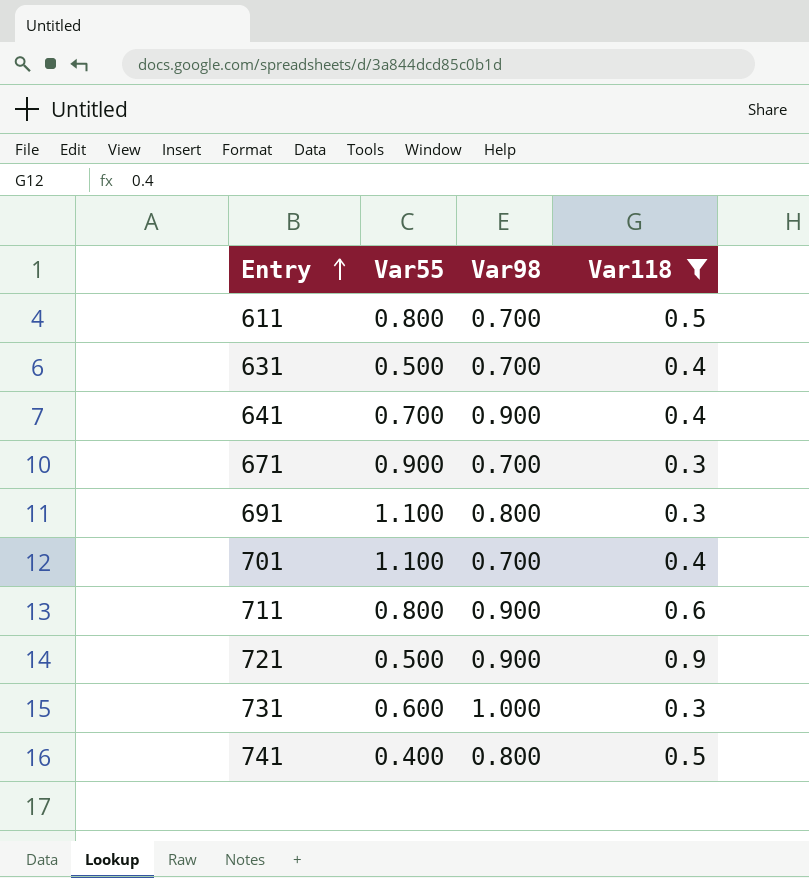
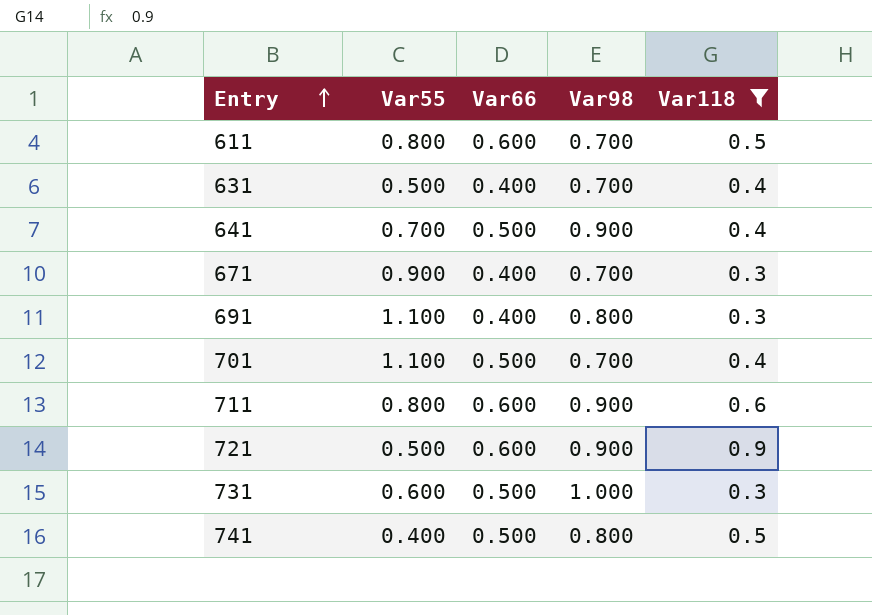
column Var66 | position: none -> 3

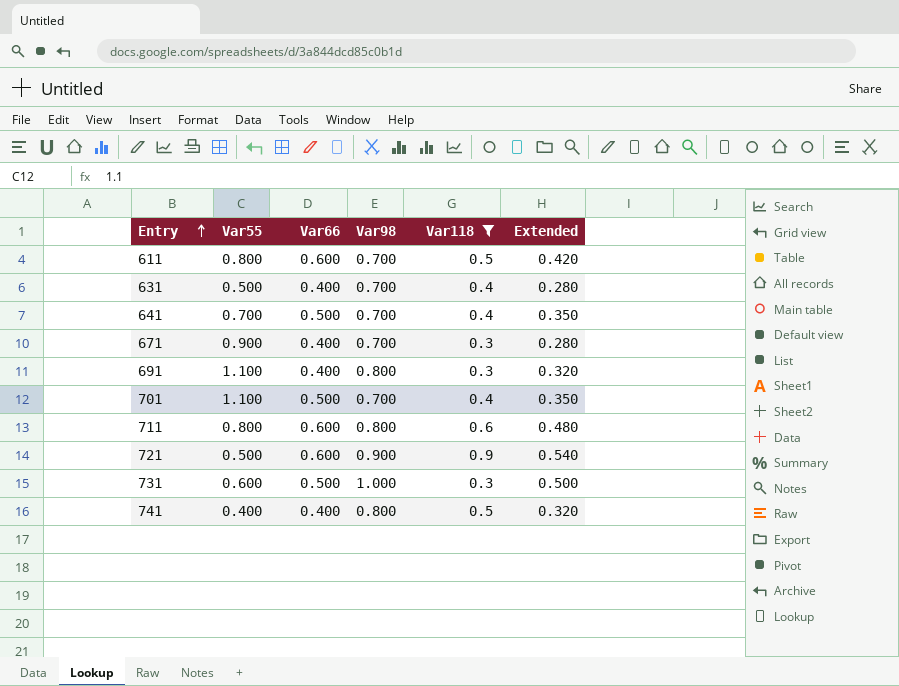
column Extended | formula: none -> [Var66] * [Var98]
641 | Var98: 0.900 -> 0.700
711 | Var98: 0.900 -> 0.800
741 | Var66: 0.500 -> 0.400

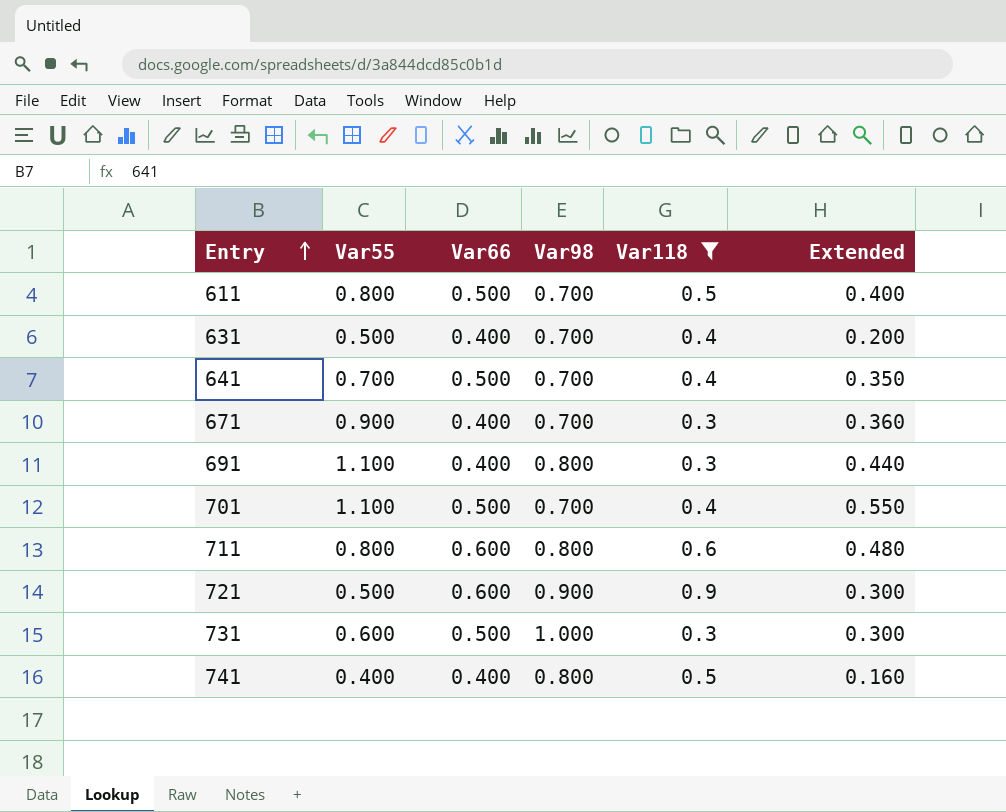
column Extended | formula: [Var66] * [Var98] -> [Var55] * [Var66]
611 | Var66: 0.600 -> 0.500

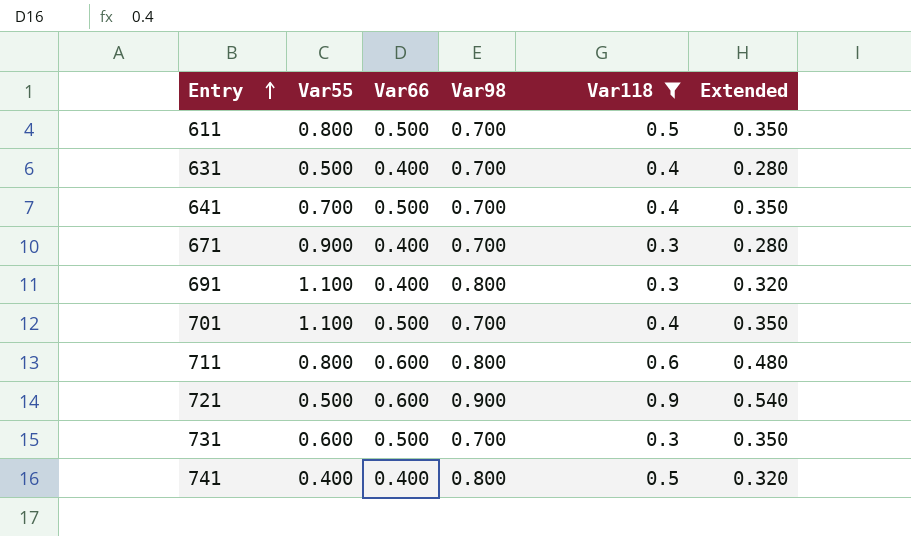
column Extended | formula: [Var55] * [Var66] -> [Var66] * [Var98]
731 | Var98: 1.000 -> 0.700

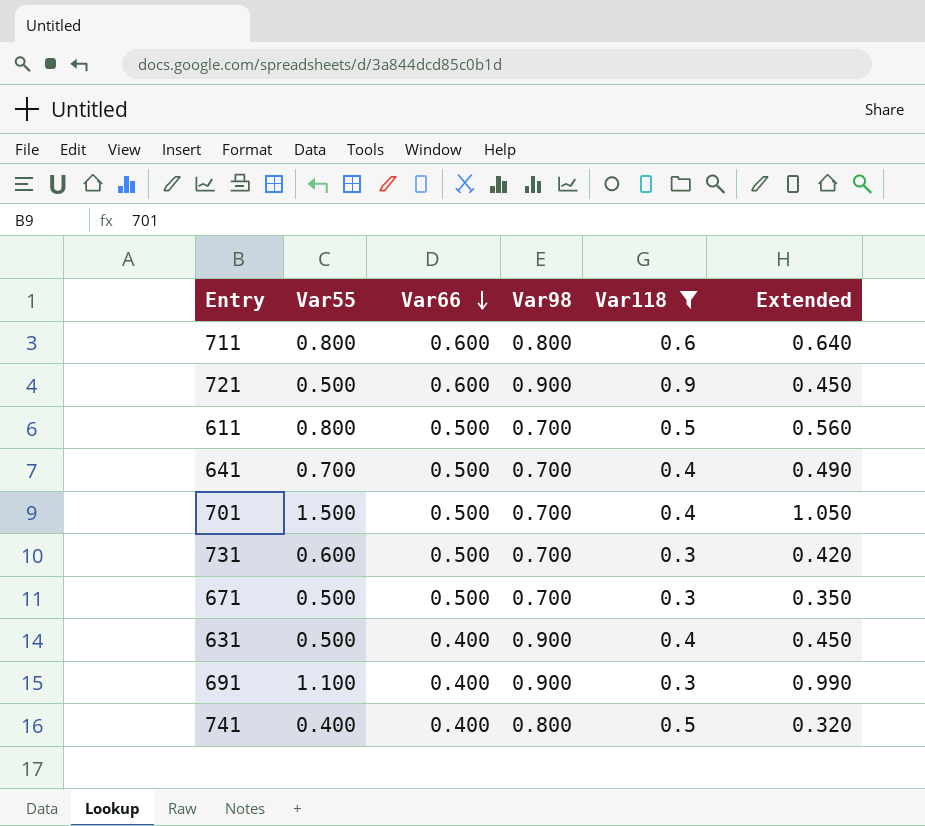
row order: Entry ascending -> Var66 descending
column Extended | formula: [Var66] * [Var98] -> [Var55] * [Var98]
701 | Var55: 1.100 -> 1.500
671 | Var55: 0.900 -> 0.500
671 | Var66: 0.400 -> 0.500
631 | Var98: 0.700 -> 0.900
691 | Var98: 0.800 -> 0.900

